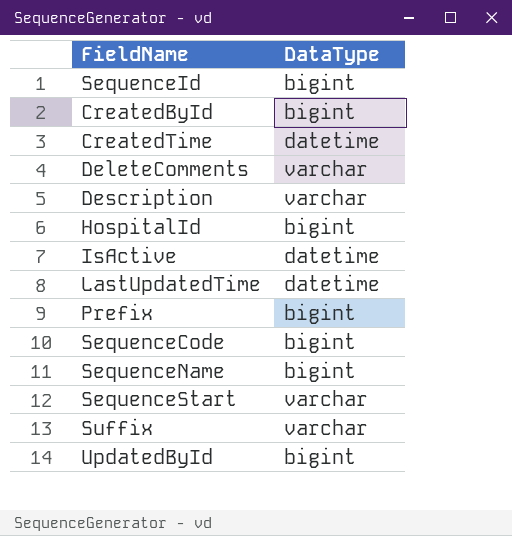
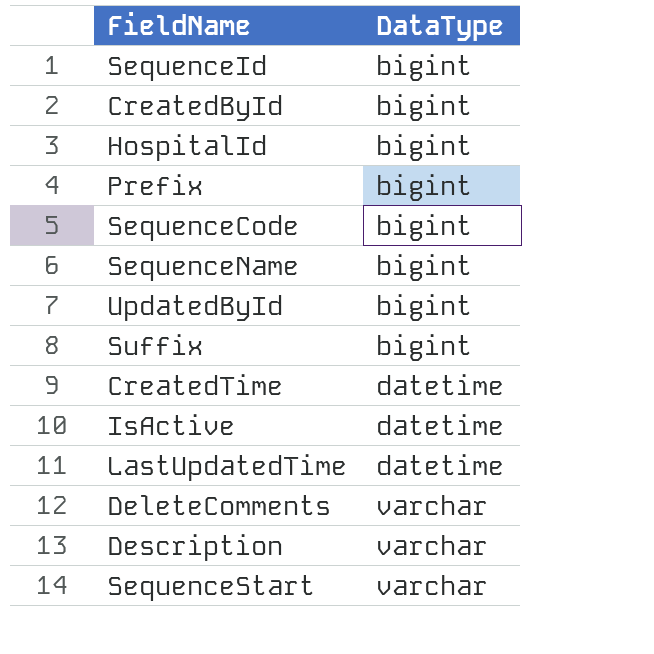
row order: none -> DataType ascending
Suffix | DataType: varchar -> bigint

